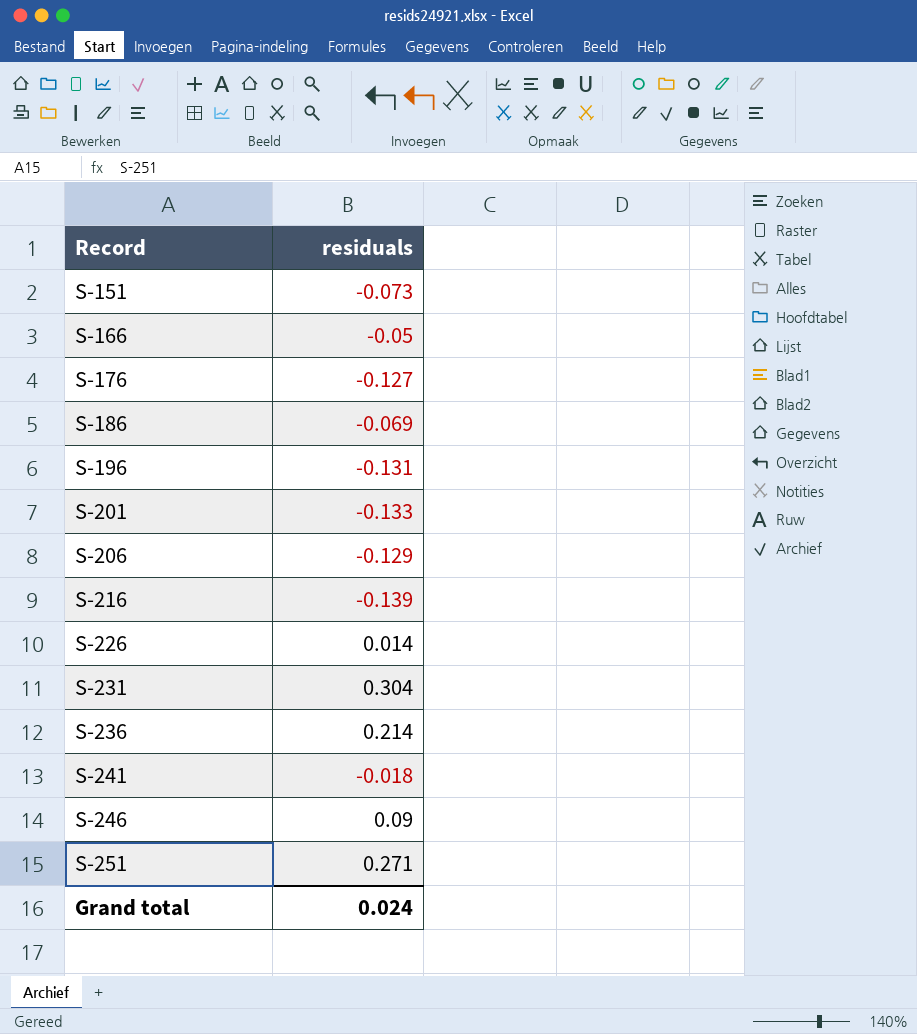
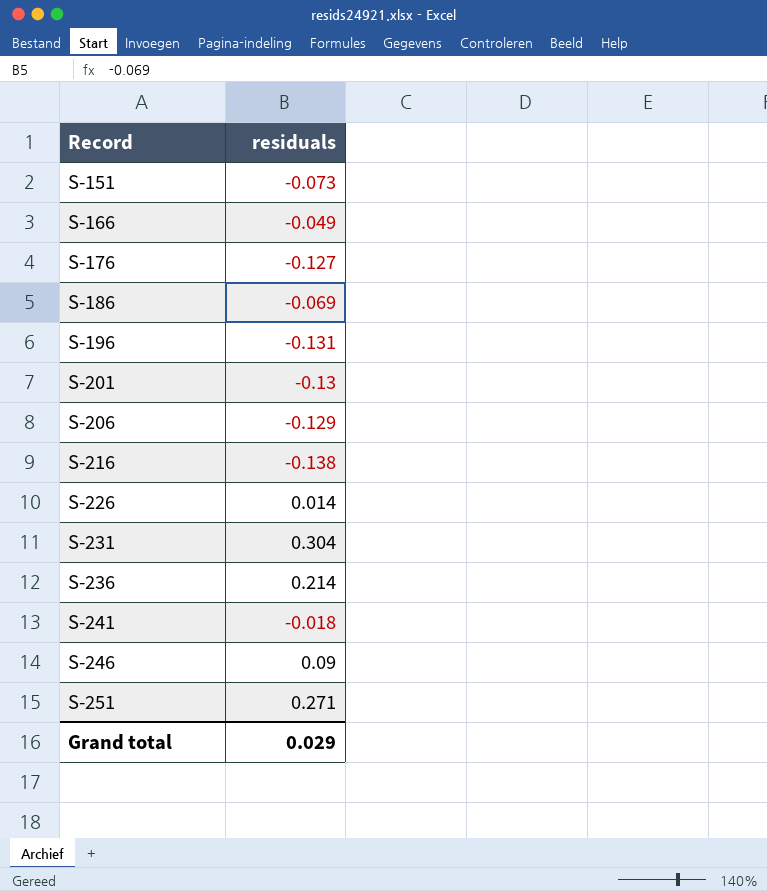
S-166 | residuals: -0.05 -> -0.049
S-201 | residuals: -0.133 -> -0.13
S-216 | residuals: -0.139 -> -0.138
Grand total | residuals: 0.024 -> 0.029

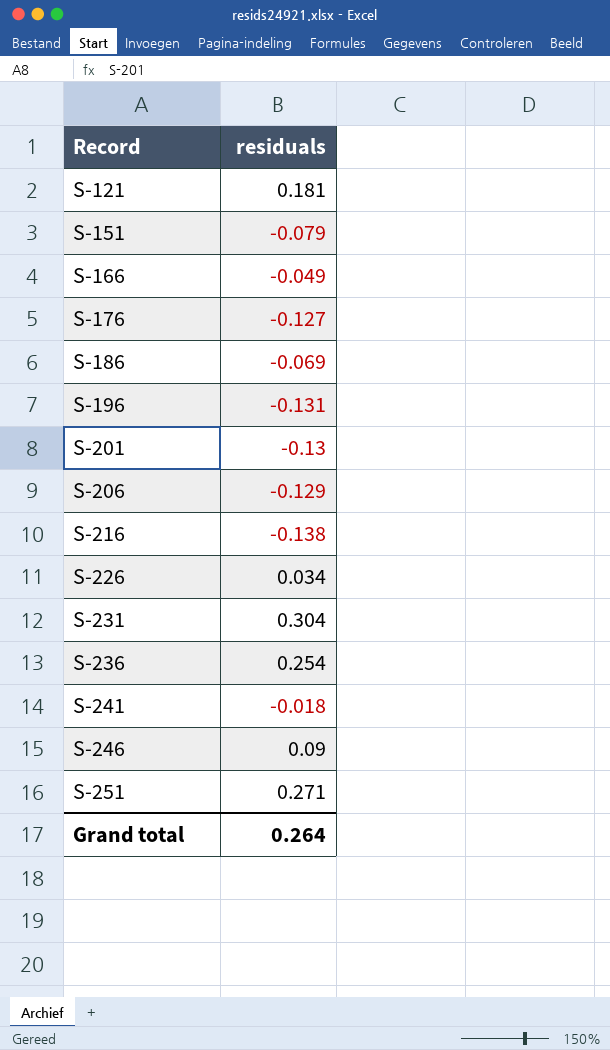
row S-121: none -> 0.181
S-151 | residuals: -0.073 -> -0.079
S-226 | residuals: 0.014 -> 0.034
S-236 | residuals: 0.214 -> 0.254
Grand total | residuals: 0.029 -> 0.264

